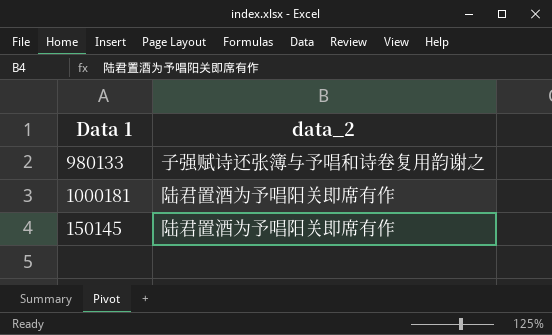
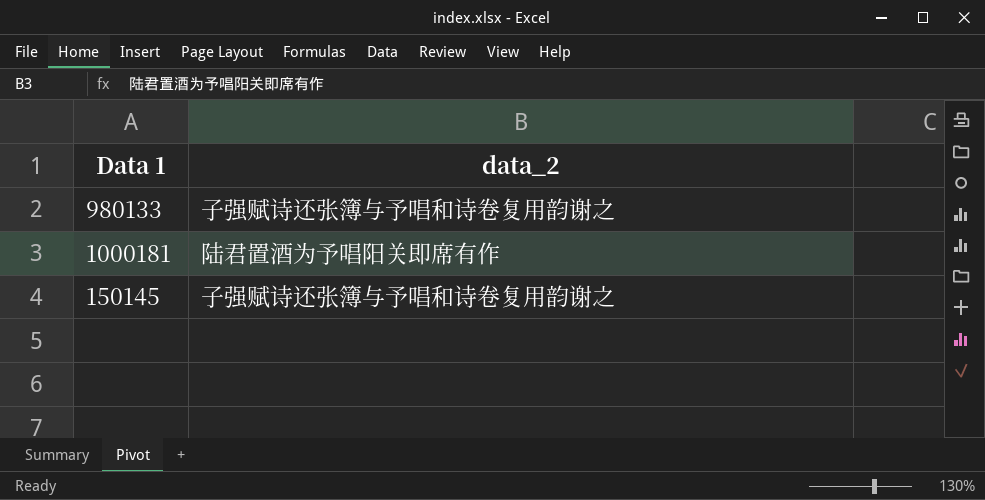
150145 | data_2: 陆君置酒为予唱阳关即席有作 -> 子强赋诗还张簿与予唱和诗卷复用韵谢之

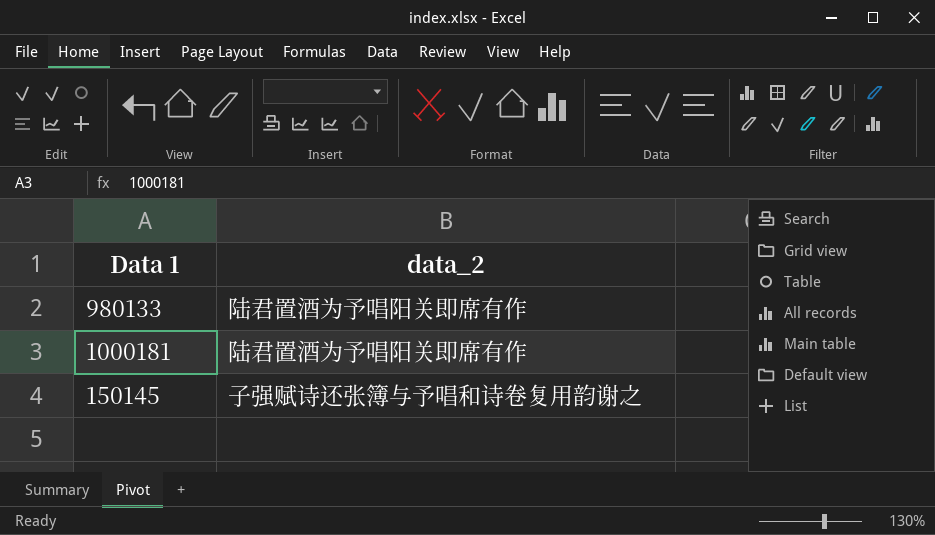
980133 | data_2: 子强赋诗还张簿与予唱和诗卷复用韵谢之 -> 陆君置酒为予唱阳关即席有作

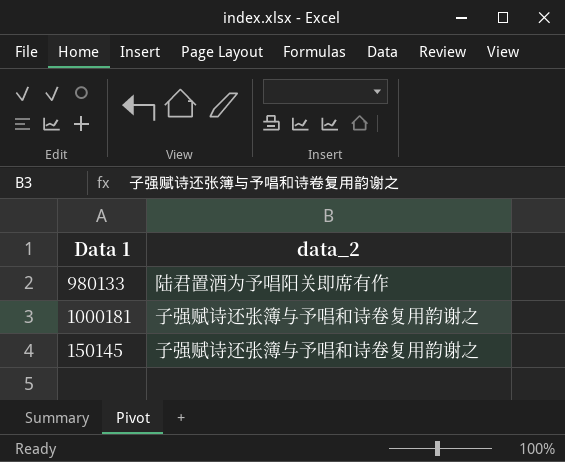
1000181 | data_2: 陆君置酒为予唱阳关即席有作 -> 子强赋诗还张簿与予唱和诗卷复用韵谢之

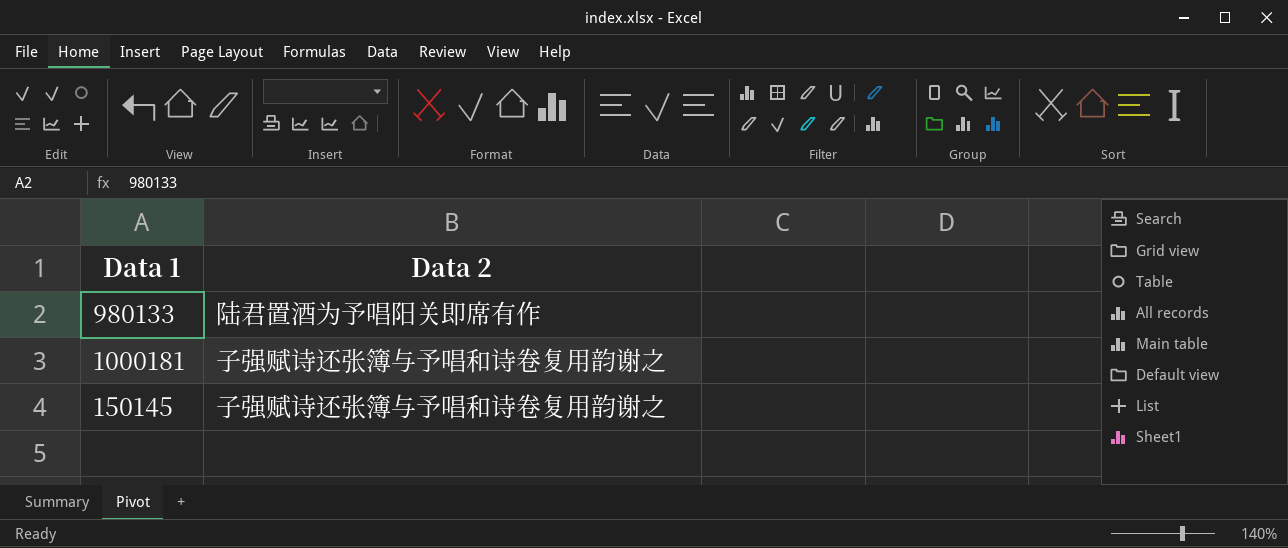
column name: data_2 -> Data 2

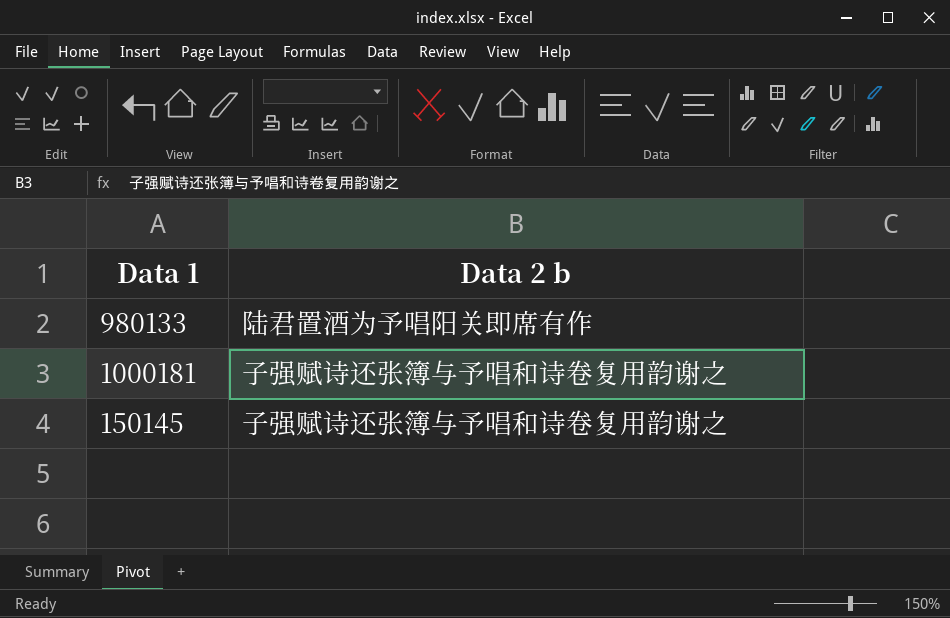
column name: Data 2 -> Data 2 b

